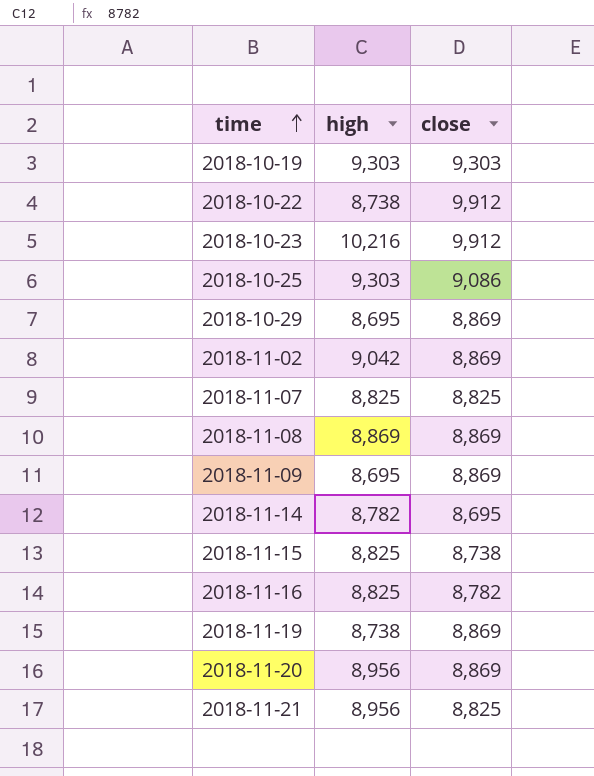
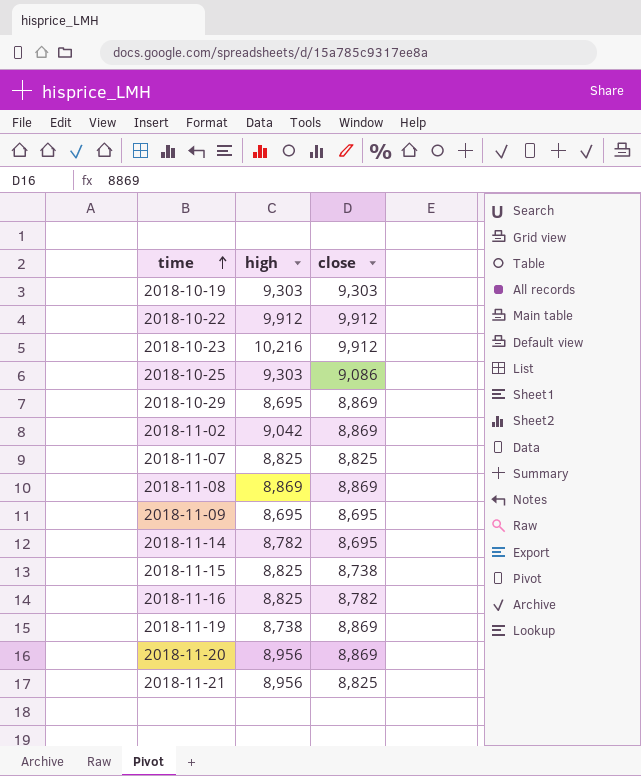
2018-10-22 | high: 8,738 -> 9,912
2018-11-09 | close: 8,869 -> 8,695

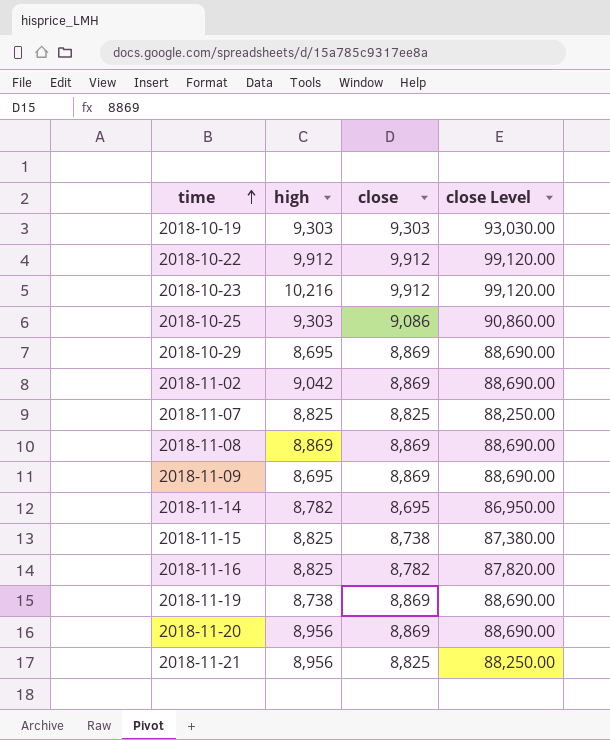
column close Level | formula: none -> [close] * 10
2018-11-09 | close: 8,695 -> 8,869

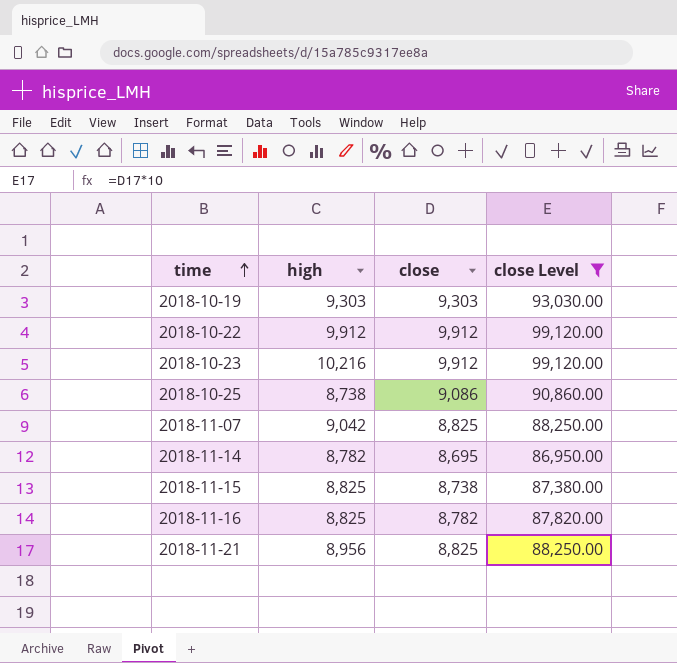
filter: none -> close Level != 88,690.00
2018-10-25 | high: 9,303 -> 8,738
2018-11-07 | high: 8,825 -> 9,042

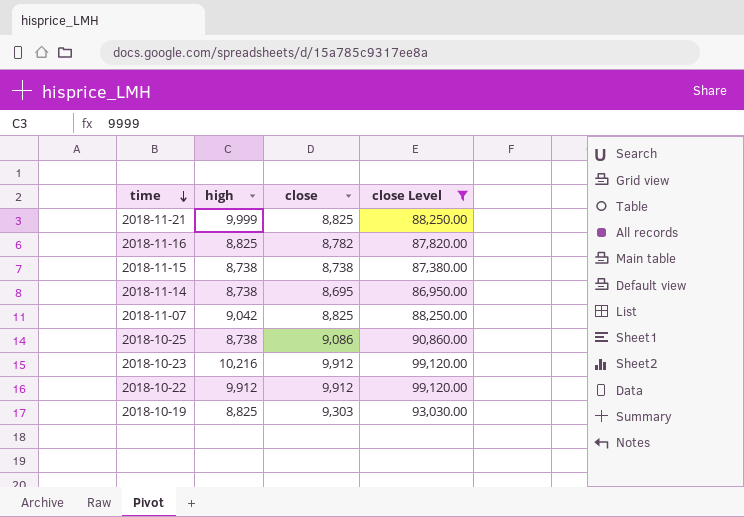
row order: time ascending -> time descending
2018-11-21 | high: 8,956 -> 9,999
2018-11-15 | high: 8,825 -> 8,738
2018-11-14 | high: 8,782 -> 8,738
2018-10-19 | high: 9,303 -> 8,825

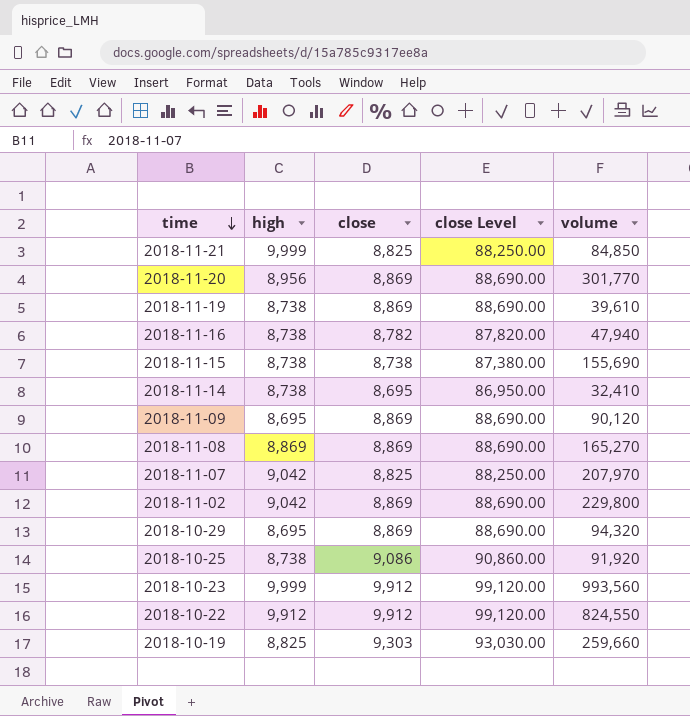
filter: close Level != 88,690.00 -> none
column volume | position: none -> 5
2018-11-16 | high: 8,825 -> 8,738
2018-10-23 | high: 10,216 -> 9,999

